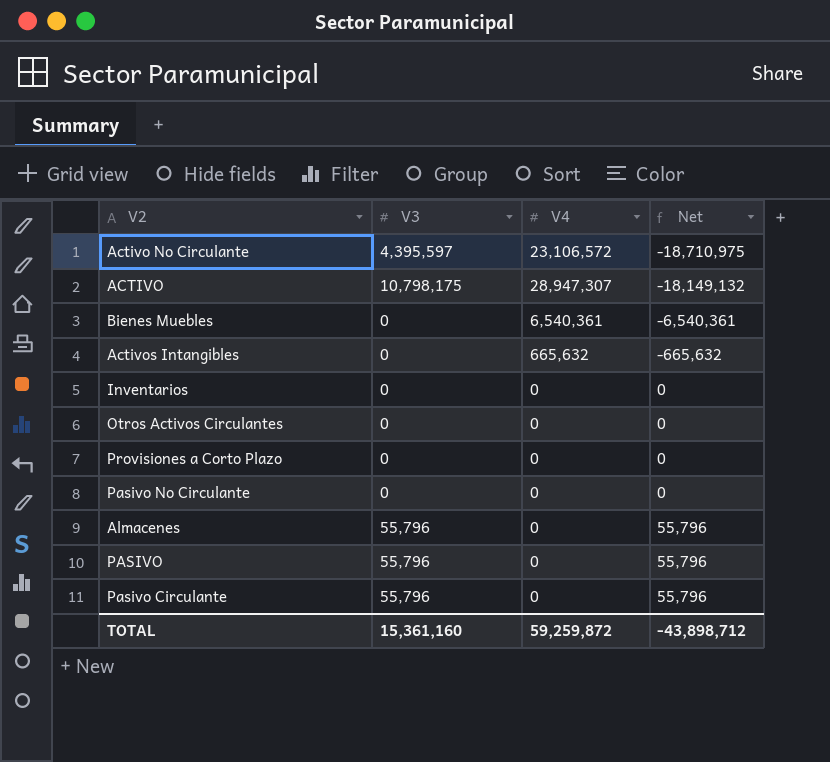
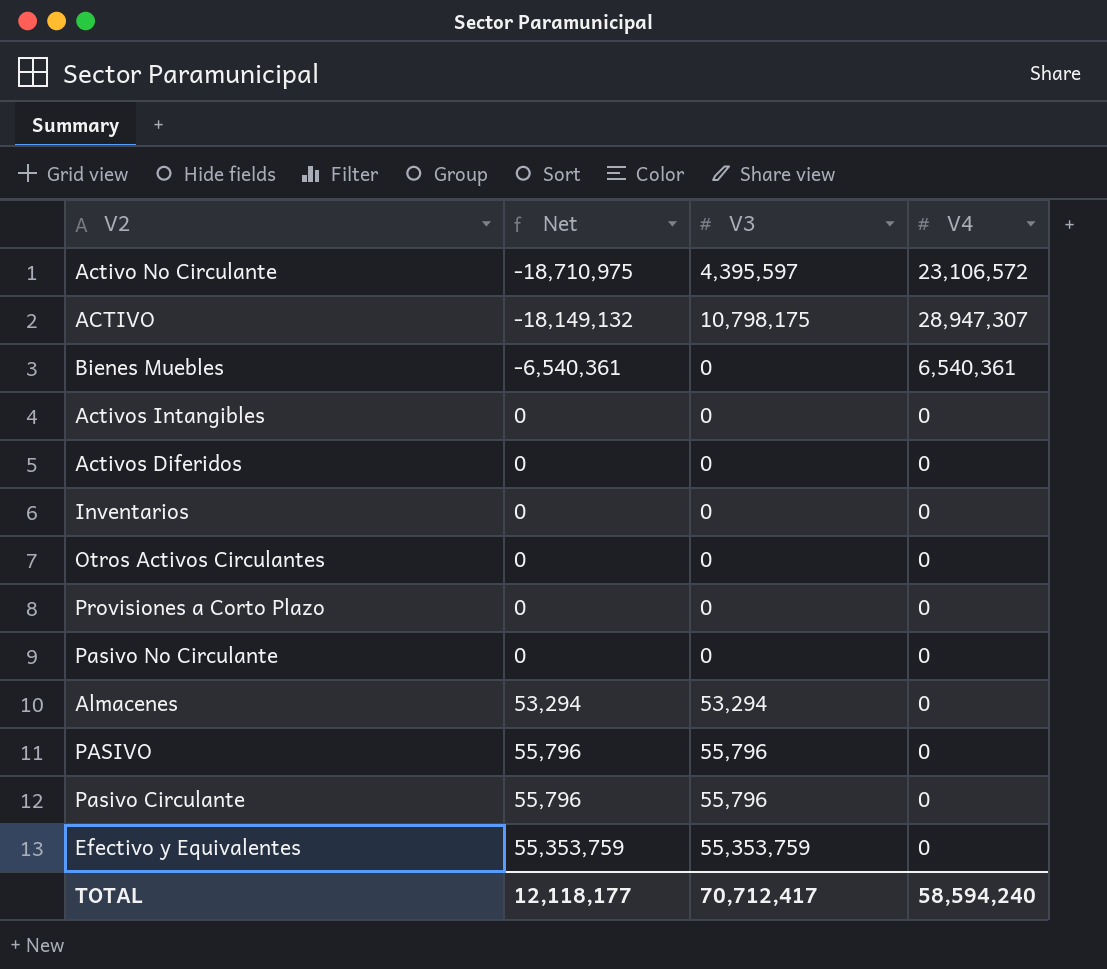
column Net | position: 4 -> 2
Activos Intangibles | Net: -665,632 -> 0
Activos Intangibles | V4: 665,632 -> 0
row Activos Diferidos: none -> 0 | 0 | 0
Almacenes | Net: 55,796 -> 53,294
Almacenes | V3: 55,796 -> 53,294
row Efectivo y Equivalentes: none -> 55,353,759 | 55,353,759 | 0
TOTAL | Net: -43,898,712 -> 12,118,177
TOTAL | V3: 15,361,160 -> 70,712,417
TOTAL | V4: 59,259,872 -> 58,594,240

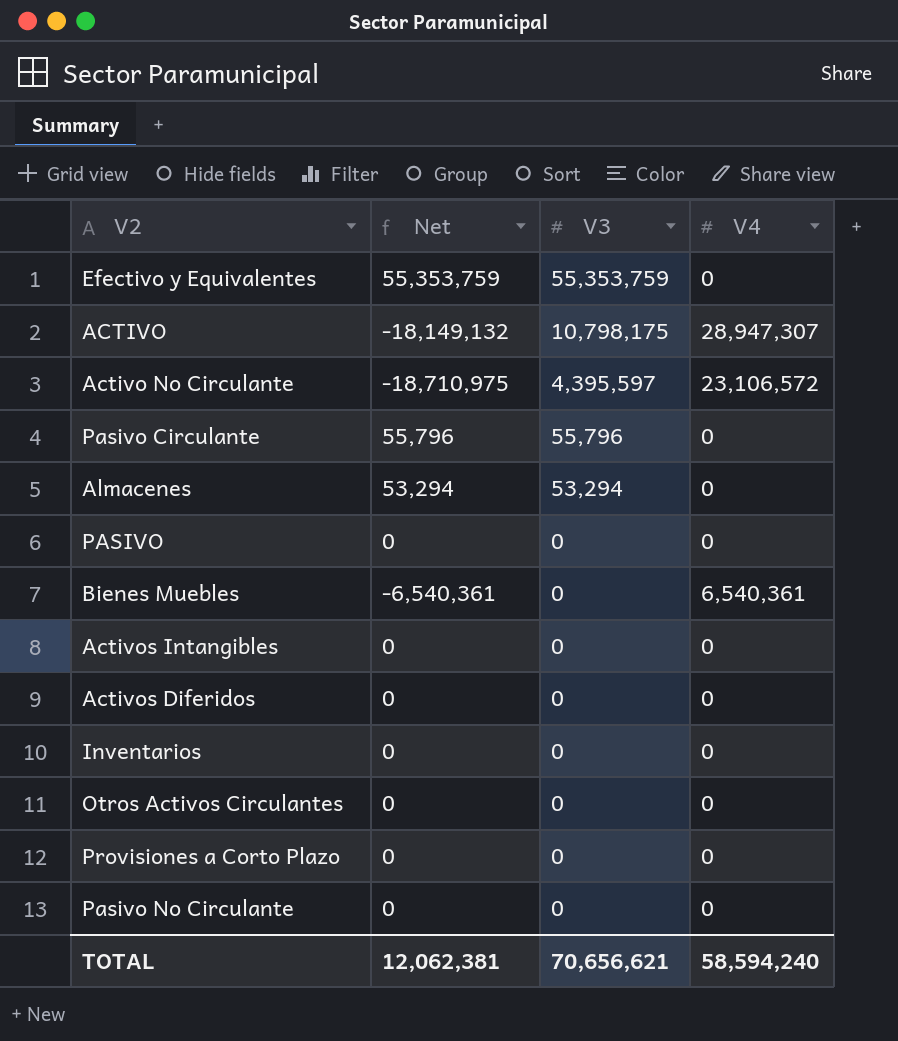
row order: Net ascending -> V3 descending
PASIVO | Net: 55,796 -> 0
PASIVO | V3: 55,796 -> 0
TOTAL | Net: 12,118,177 -> 12,062,381
TOTAL | V3: 70,712,417 -> 70,656,621

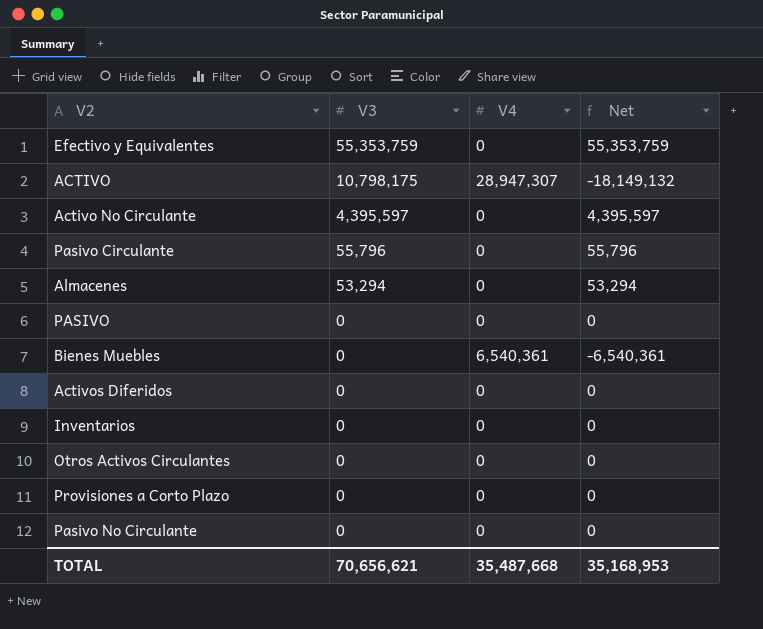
column Net | position: 2 -> 4
row Activos Intangibles: 0 | 0 | 0 -> none
Activo No Circulante | V4: 23,106,572 -> 0
Activo No Circulante | Net: -18,710,975 -> 4,395,597
TOTAL | V4: 58,594,240 -> 35,487,668
TOTAL | Net: 12,062,381 -> 35,168,953

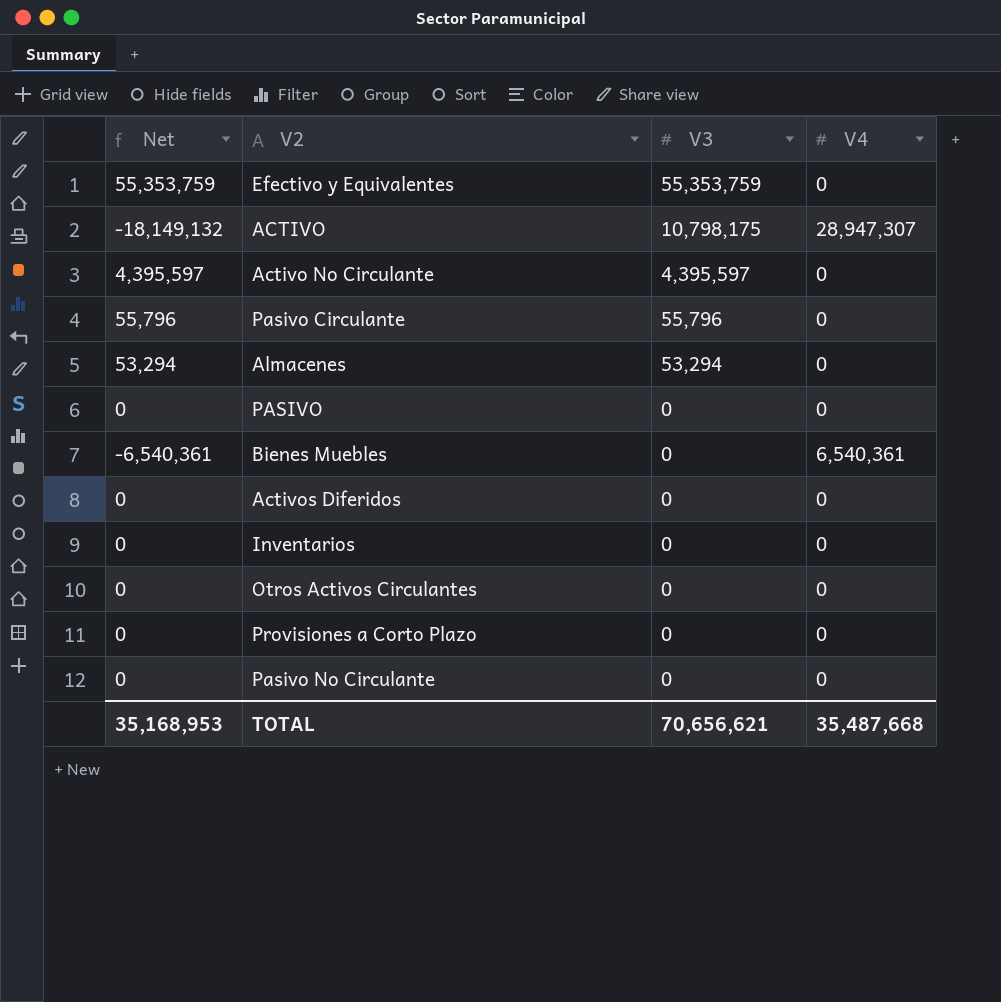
column Net | position: 4 -> 1

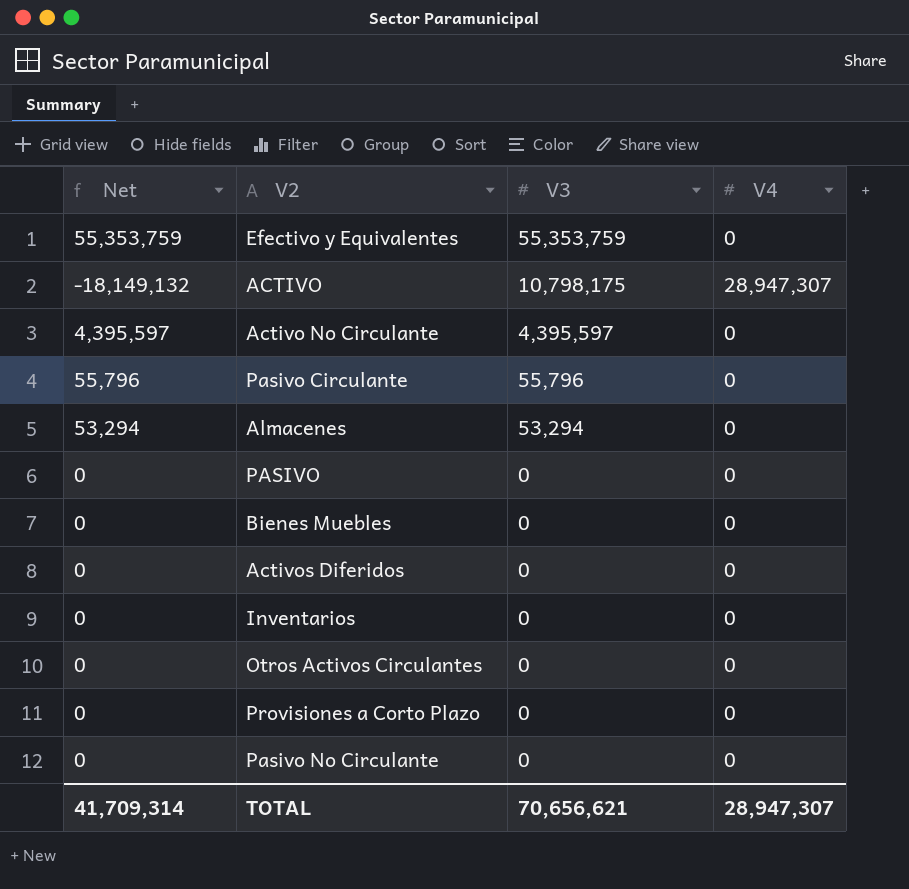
Bienes Muebles | Net: -6,540,361 -> 0
Bienes Muebles | V4: 6,540,361 -> 0
TOTAL | Net: 35,168,953 -> 41,709,314
TOTAL | V4: 35,487,668 -> 28,947,307

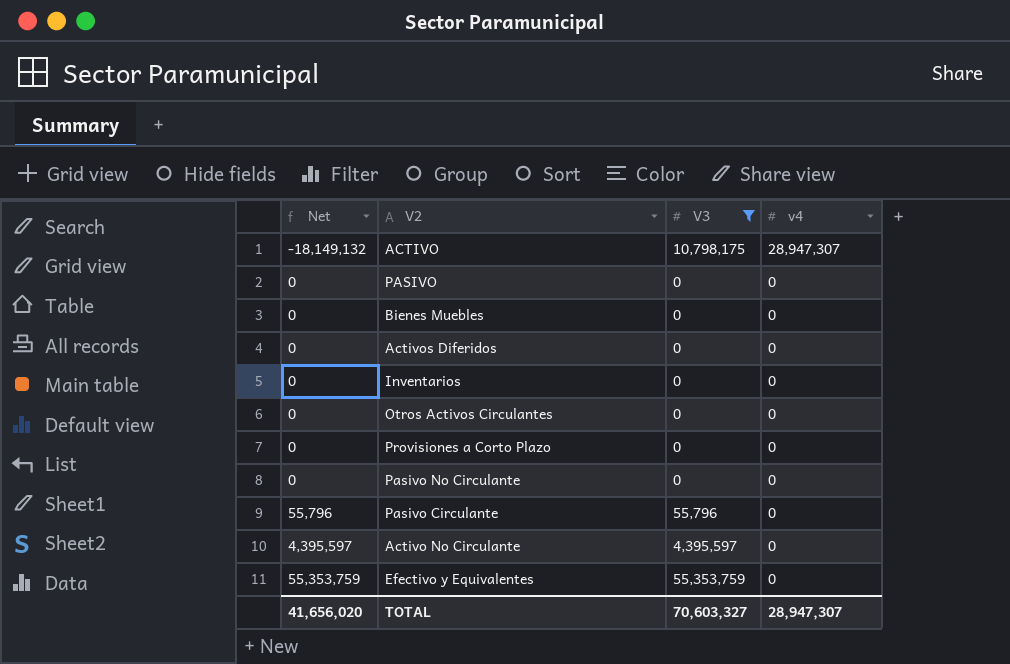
filter: none -> V3 != 53,294
row order: V3 descending -> Net ascending
column name: V4 -> v4
TOTAL | Net: 41,709,314 -> 41,656,020
TOTAL | V3: 70,656,621 -> 70,603,327

